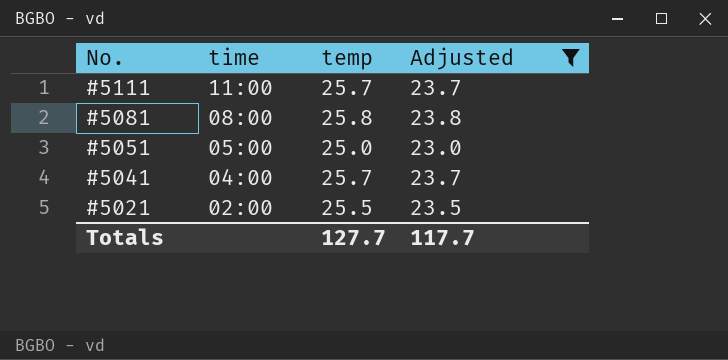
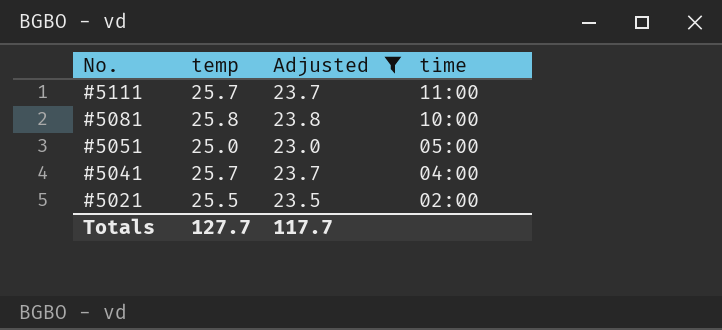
column time | position: 2 -> 4
#5081 | time: 08:00 -> 10:00

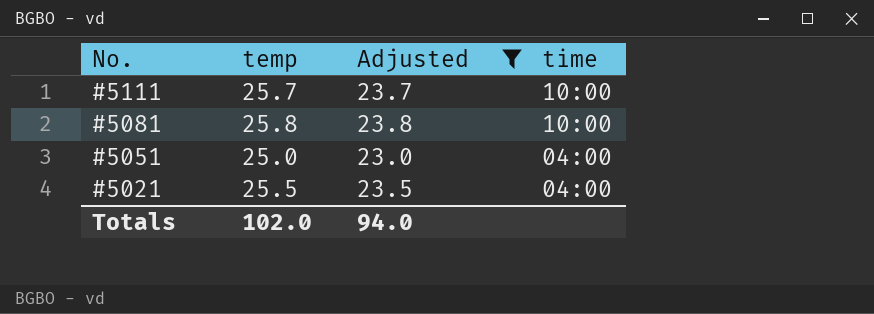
row #5041: 25.7 | 23.7 | 04:00 -> none
#5111 | time: 11:00 -> 10:00
#5051 | time: 05:00 -> 04:00
#5021 | time: 02:00 -> 04:00
Totals | temp: 127.7 -> 102.0
Totals | Adjusted: 117.7 -> 94.0

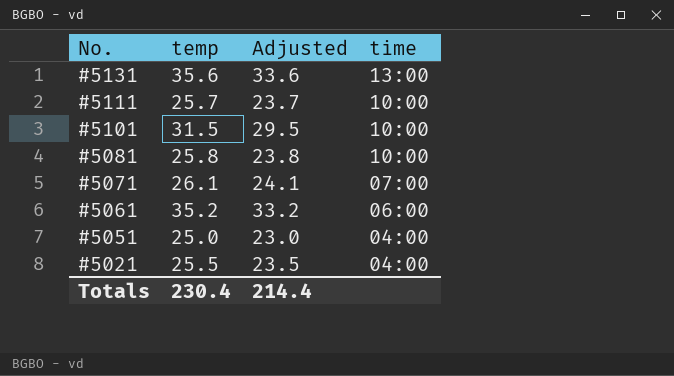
filter: Adjusted <= 23.8 -> none
Totals | temp: 102.0 -> 230.4
Totals | Adjusted: 94.0 -> 214.4

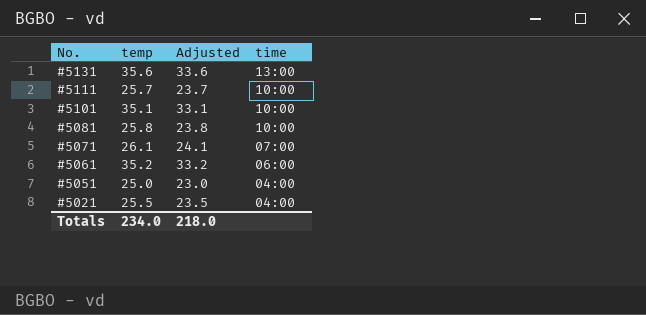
#5101 | temp: 31.5 -> 35.1
#5101 | Adjusted: 29.5 -> 33.1
Totals | temp: 230.4 -> 234.0
Totals | Adjusted: 214.4 -> 218.0

